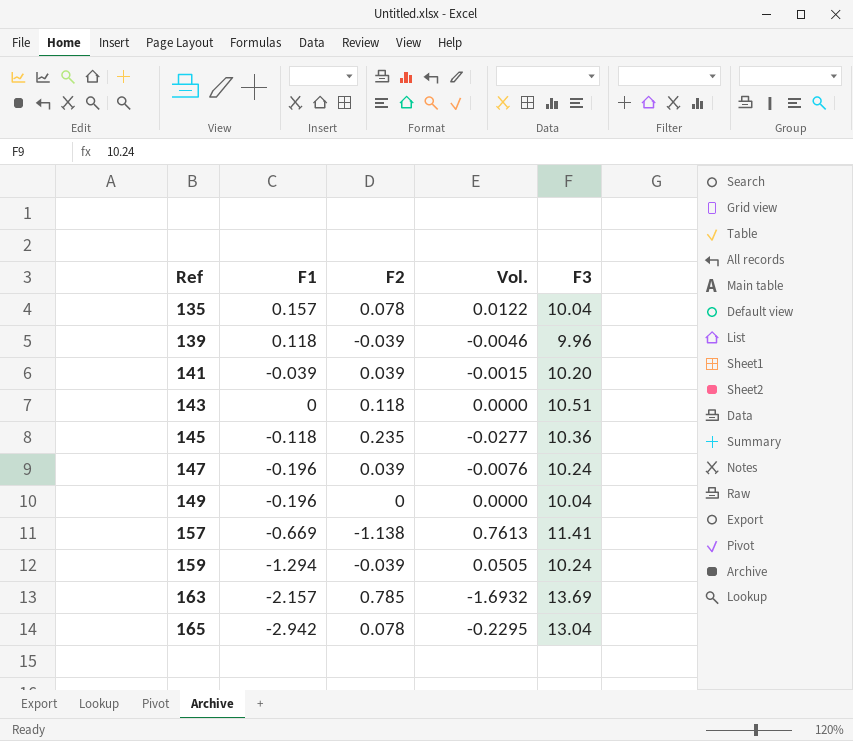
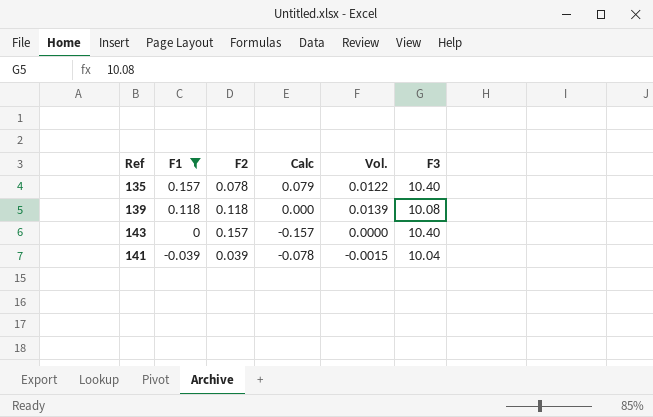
filter: none -> F1 >= -0.039
row order: Ref ascending -> F1 descending
column Calc | formula: none -> [F1] - [F2]
135 | F3: 10.04 -> 10.40
139 | F2: -0.039 -> 0.118
139 | Vol.: -0.0046 -> 0.0139
139 | F3: 9.96 -> 10.08
143 | F2: 0.118 -> 0.157
143 | F3: 10.51 -> 10.40
141 | F3: 10.20 -> 10.04

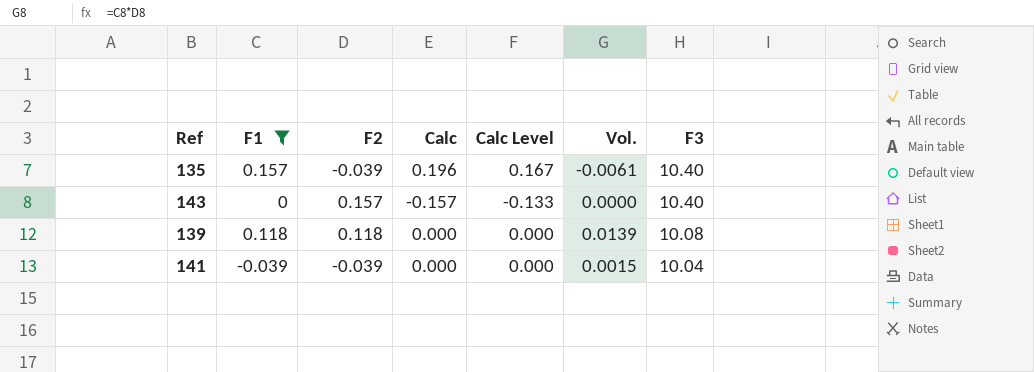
row order: F1 descending -> F3 descending
column Calc Level | formula: none -> [Calc] * 0.85
135 | F2: 0.078 -> -0.039
135 | Calc: 0.079 -> 0.196
135 | Vol.: 0.0122 -> -0.0061
141 | F2: 0.039 -> -0.039
141 | Calc: -0.078 -> 0.000
141 | Vol.: -0.0015 -> 0.0015

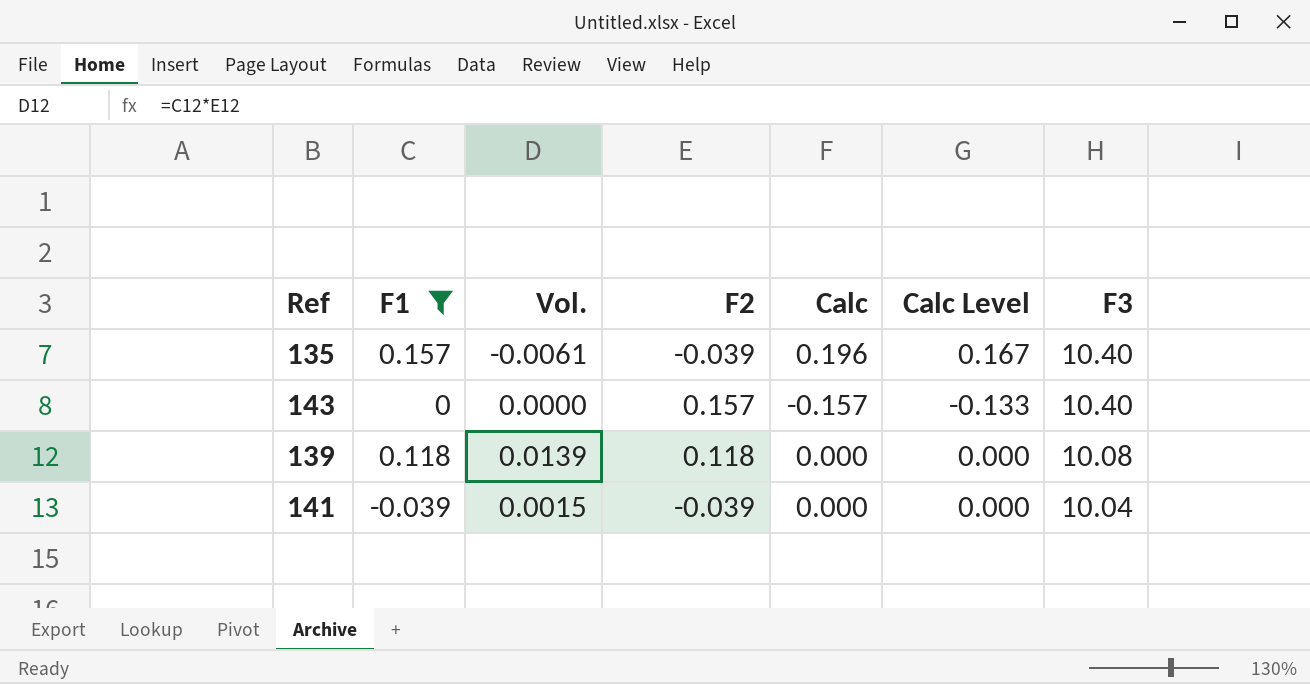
column Vol. | position: 6 -> 3

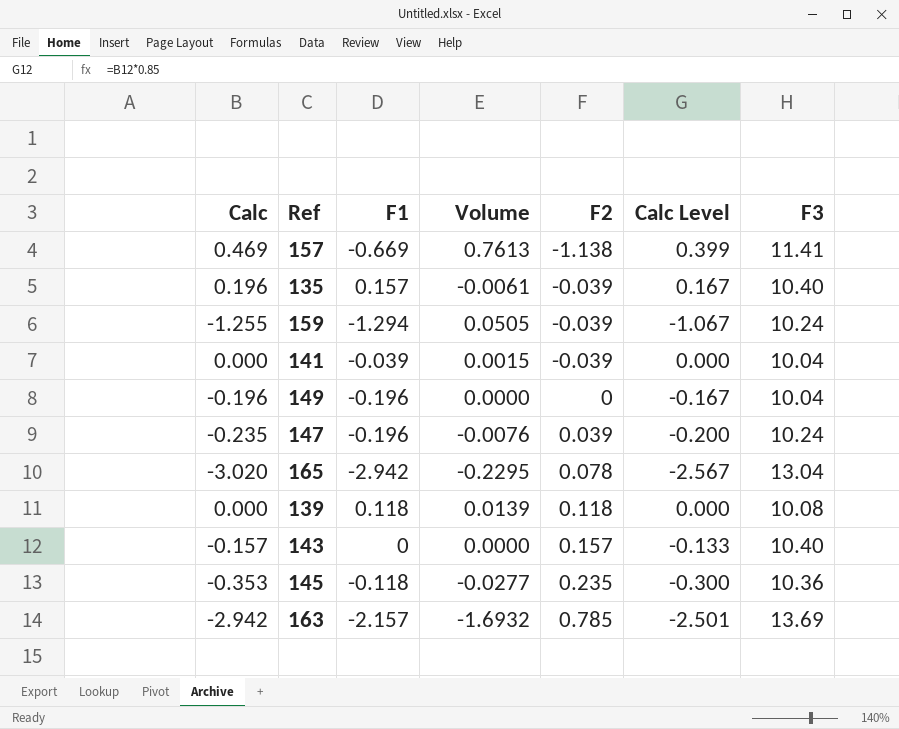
filter: F1 >= -0.039 -> none
row order: F3 descending -> F2 ascending
column Calc | position: 5 -> 1
column name: Vol. -> Volume

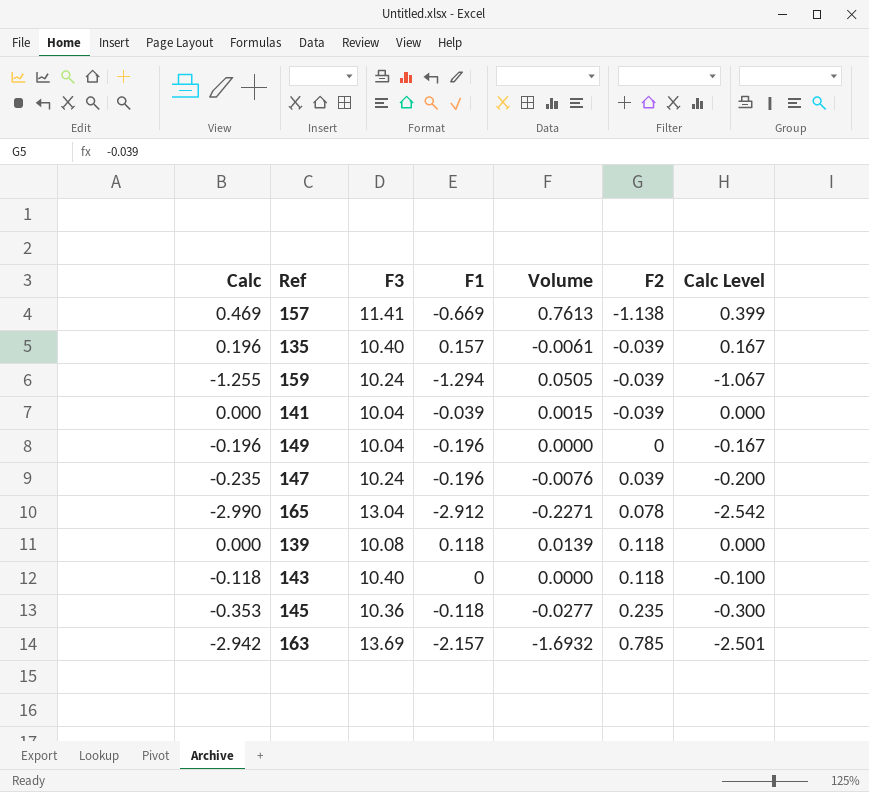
column F3 | position: 7 -> 3
165 | Calc: -3.020 -> -2.990
165 | F1: -2.942 -> -2.912
165 | Volume: -0.2295 -> -0.2271
165 | Calc Level: -2.567 -> -2.542
143 | Calc: -0.157 -> -0.118
143 | F2: 0.157 -> 0.118
143 | Calc Level: -0.133 -> -0.100

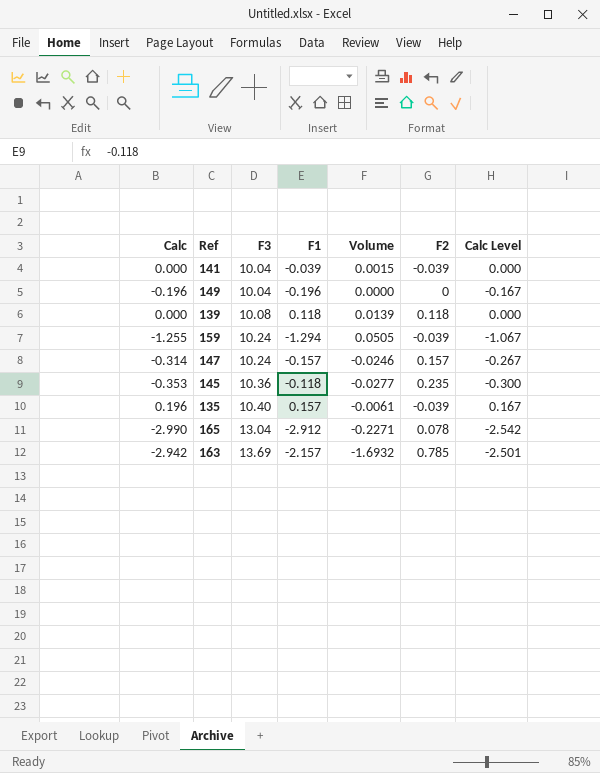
row order: F2 ascending -> F3 ascending
row 157: 0.469 | 11.41 | -0.669 | 0.7613 | -1.138 | 0.399 -> none
row 143: -0.118 | 10.40 | 0 | 0.0000 | 0.118 | -0.100 -> none
147 | Calc: -0.235 -> -0.314
147 | F1: -0.196 -> -0.157
147 | Volume: -0.0076 -> -0.0246
147 | F2: 0.039 -> 0.157
147 | Calc Level: -0.200 -> -0.267

